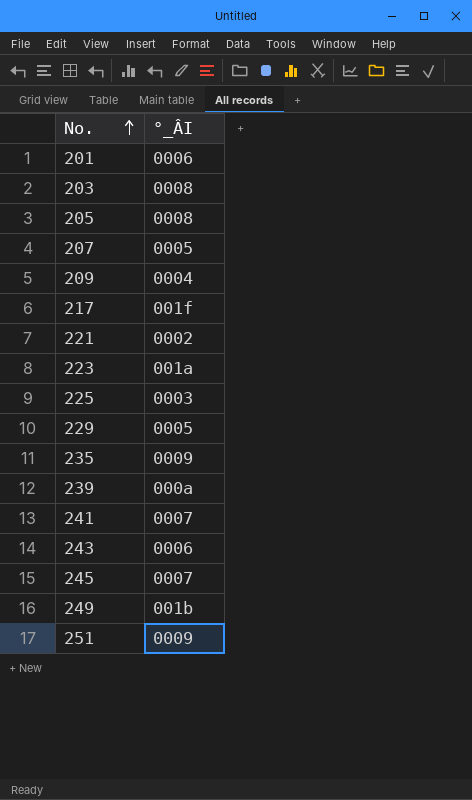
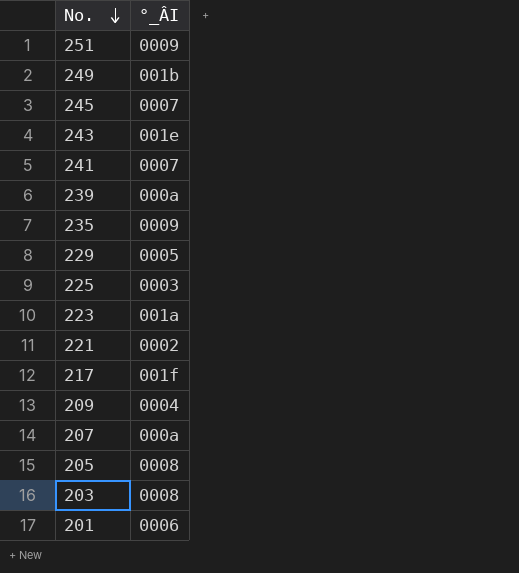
row order: No. ascending -> No. descending
243 | °_ÂI: 0006 -> 001e
207 | °_ÂI: 0005 -> 000a

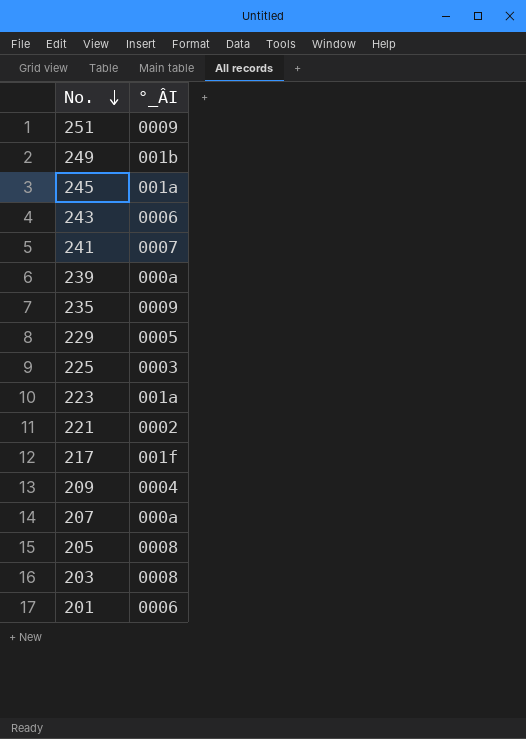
245 | °_ÂI: 0007 -> 001a
243 | °_ÂI: 001e -> 0006

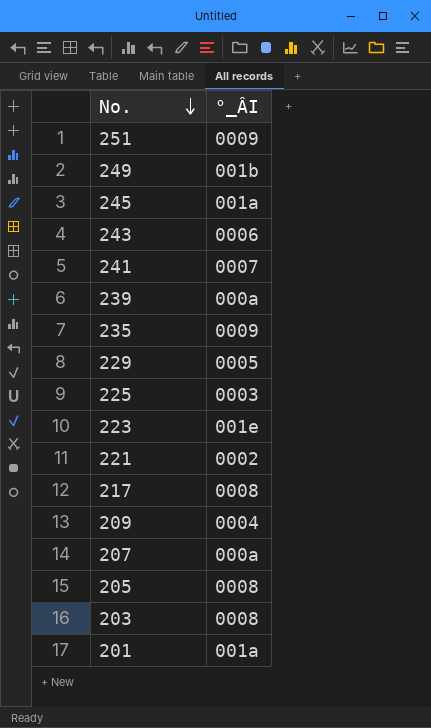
223 | °_ÂI: 001a -> 001e
217 | °_ÂI: 001f -> 0008
201 | °_ÂI: 0006 -> 001a

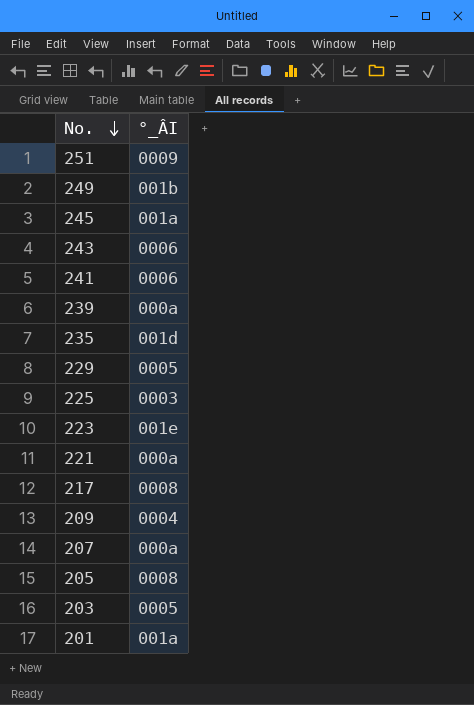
241 | °_ÂI: 0007 -> 0006
235 | °_ÂI: 0009 -> 001d
221 | °_ÂI: 0002 -> 000a
203 | °_ÂI: 0008 -> 0005

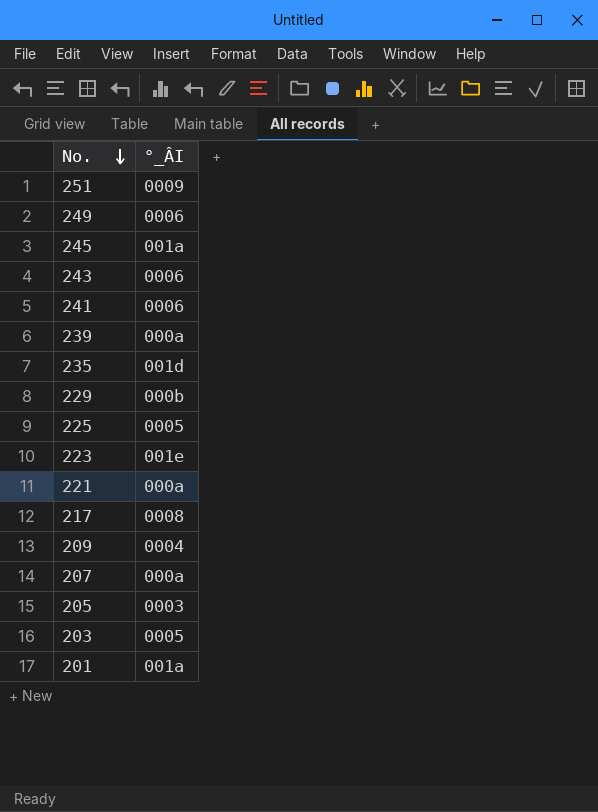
249 | °_ÂI: 001b -> 0006
229 | °_ÂI: 0005 -> 000b
225 | °_ÂI: 0003 -> 0005
205 | °_ÂI: 0008 -> 0003

